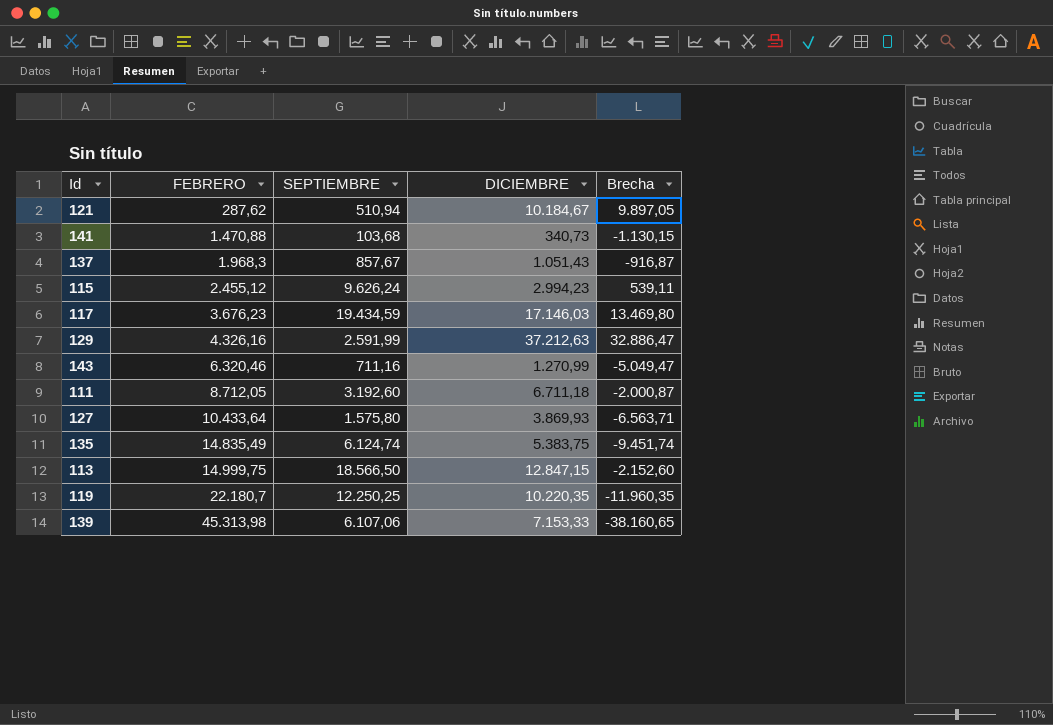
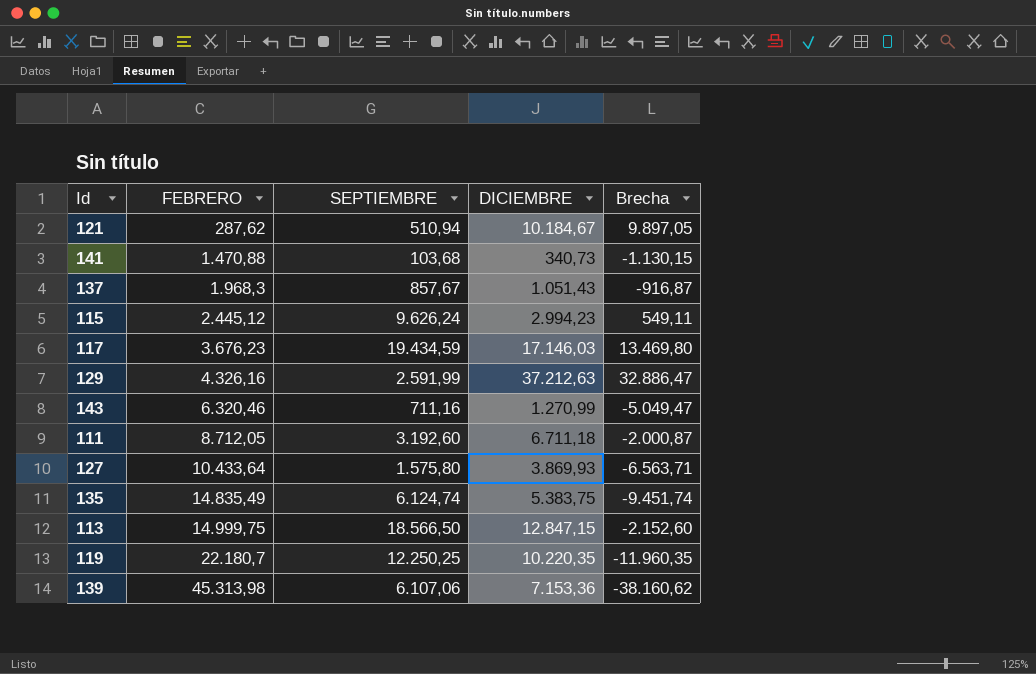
115 | FEBRERO: 2.455,12 -> 2.445,12
115 | Brecha: 539,11 -> 549,11
139 | DICIEMBRE: 7.153,33 -> 7.153,36
139 | Brecha: -38.160,65 -> -38.160,62

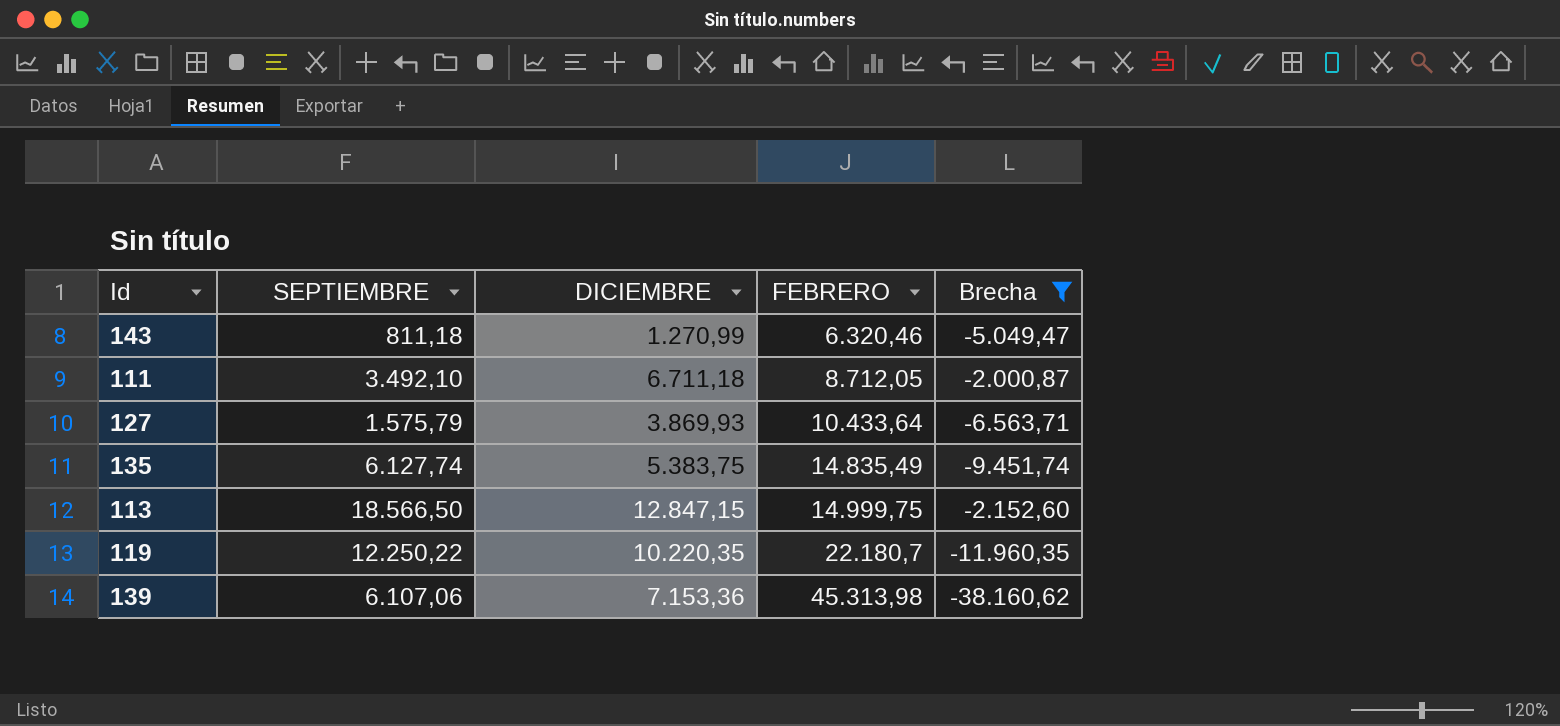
filter: none -> Brecha <= -2.000,87
column FEBRERO | position: 2 -> 4
143 | SEPTIEMBRE: 711,16 -> 811,18
111 | SEPTIEMBRE: 3.192,60 -> 3.492,10
127 | SEPTIEMBRE: 1.575,80 -> 1.575,79
135 | SEPTIEMBRE: 6.124,74 -> 6.127,74
119 | SEPTIEMBRE: 12.250,25 -> 12.250,22

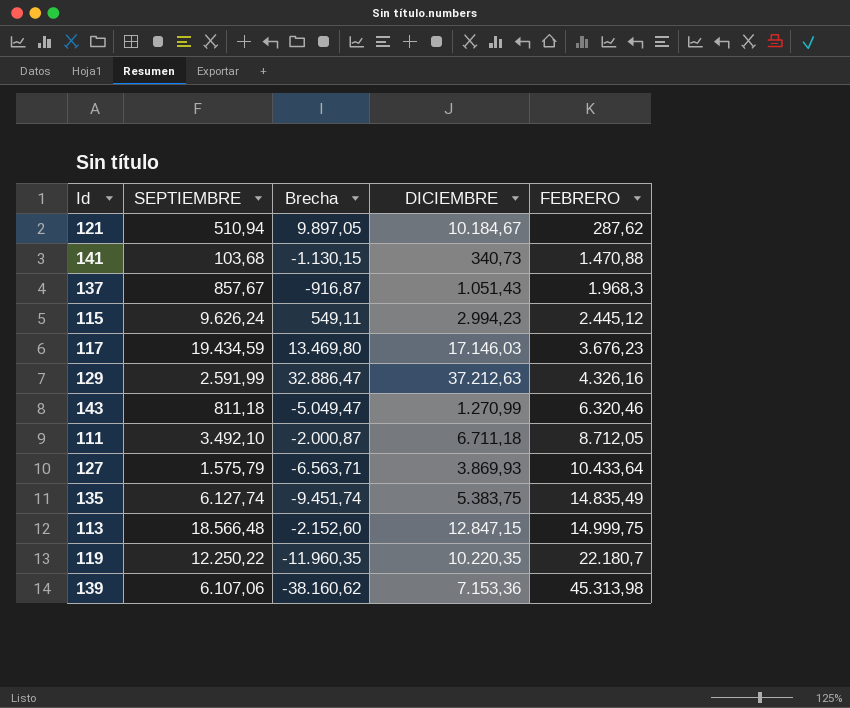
filter: Brecha <= -2.000,87 -> none
column Brecha | position: 5 -> 3
113 | SEPTIEMBRE: 18.566,50 -> 18.566,48

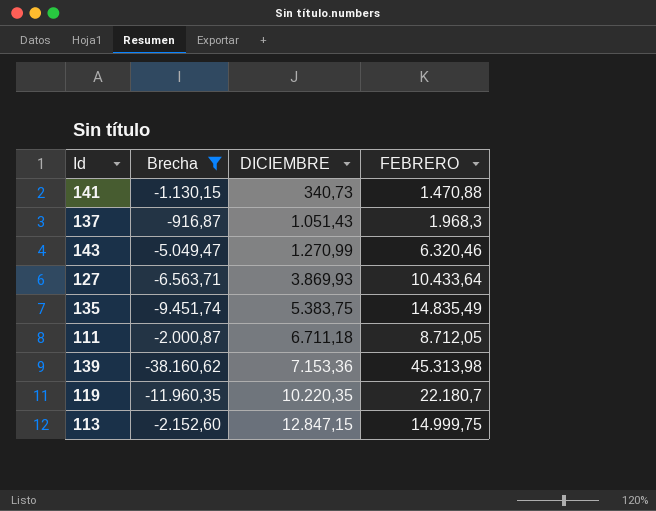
filter: none -> Brecha <= -916,87
row order: FEBRERO ascending -> DICIEMBRE ascending
column SEPTIEMBRE | position: 2 -> none

